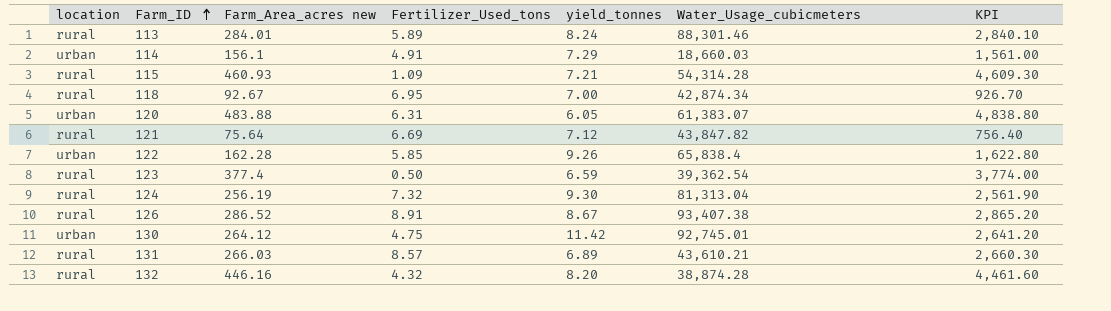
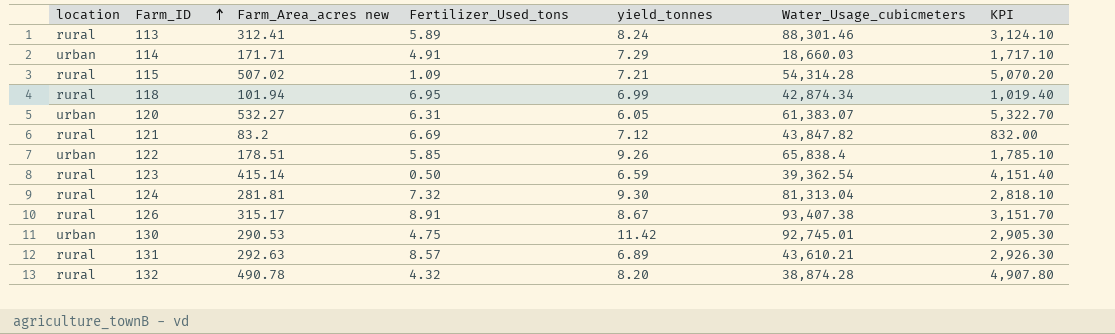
113 | Farm_Area_acres new: 284.01 -> 312.41
113 | KPI: 2,840.10 -> 3,124.10
114 | Farm_Area_acres new: 156.1 -> 171.71
114 | KPI: 1,561.00 -> 1,717.10
115 | Farm_Area_acres new: 460.93 -> 507.02
115 | KPI: 4,609.30 -> 5,070.20
118 | Farm_Area_acres new: 92.67 -> 101.94
118 | yield_tonnes: 7.00 -> 6.99
118 | KPI: 926.70 -> 1,019.40
120 | Farm_Area_acres new: 483.88 -> 532.27
120 | KPI: 4,838.80 -> 5,322.70
121 | Farm_Area_acres new: 75.64 -> 83.2
121 | KPI: 756.40 -> 832.00
122 | Farm_Area_acres new: 162.28 -> 178.51
122 | KPI: 1,622.80 -> 1,785.10
123 | Farm_Area_acres new: 377.4 -> 415.14
123 | KPI: 3,774.00 -> 4,151.40
124 | Farm_Area_acres new: 256.19 -> 281.81
124 | KPI: 2,561.90 -> 2,818.10
126 | Farm_Area_acres new: 286.52 -> 315.17
126 | KPI: 2,865.20 -> 3,151.70
130 | Farm_Area_acres new: 264.12 -> 290.53
130 | KPI: 2,641.20 -> 2,905.30
131 | Farm_Area_acres new: 266.03 -> 292.63
131 | KPI: 2,660.30 -> 2,926.30
132 | Farm_Area_acres new: 446.16 -> 490.78
132 | KPI: 4,461.60 -> 4,907.80

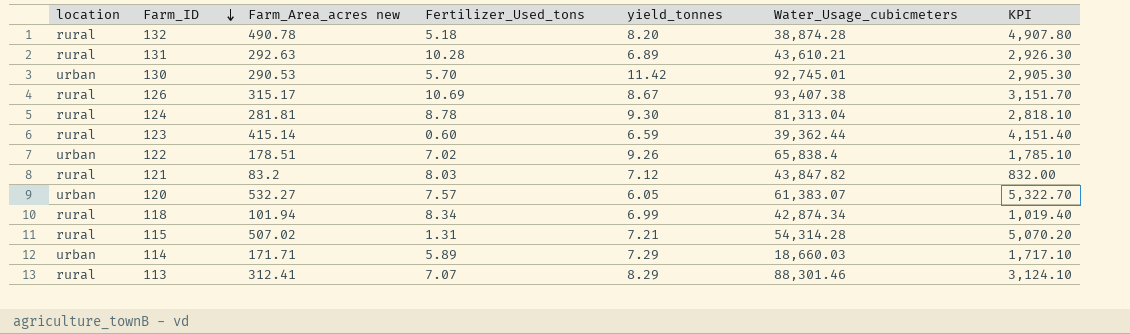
row order: Farm_ID ascending -> Farm_ID descending
132 | Fertilizer_Used_tons: 4.32 -> 5.18
131 | Fertilizer_Used_tons: 8.57 -> 10.28
130 | Fertilizer_Used_tons: 4.75 -> 5.70
126 | Fertilizer_Used_tons: 8.91 -> 10.69
124 | Fertilizer_Used_tons: 7.32 -> 8.78
123 | Fertilizer_Used_tons: 0.50 -> 0.60
123 | Water_Usage_cubicmeters: 39,362.54 -> 39,362.44
122 | Fertilizer_Used_tons: 5.85 -> 7.02
121 | Fertilizer_Used_tons: 6.69 -> 8.03
120 | Fertilizer_Used_tons: 6.31 -> 7.57
118 | Fertilizer_Used_tons: 6.95 -> 8.34
115 | Fertilizer_Used_tons: 1.09 -> 1.31
114 | Fertilizer_Used_tons: 4.91 -> 5.89
113 | Fertilizer_Used_tons: 5.89 -> 7.07
113 | yield_tonnes: 8.24 -> 8.29

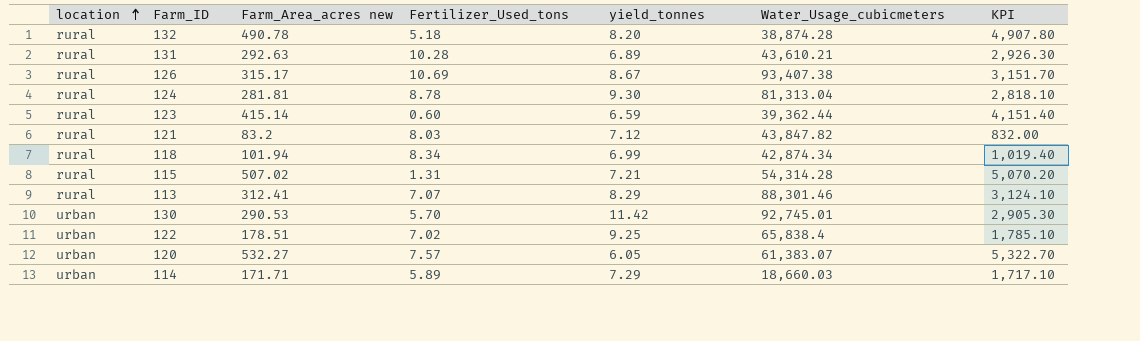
row order: Farm_ID descending -> location ascending
122 | yield_tonnes: 9.26 -> 9.25

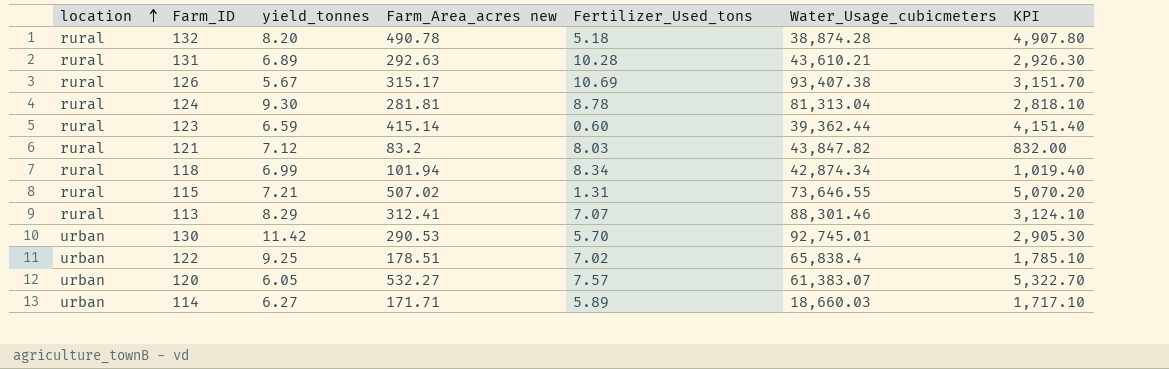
column yield_tonnes | position: 5 -> 3
126 | yield_tonnes: 8.67 -> 5.67
115 | Water_Usage_cubicmeters: 54,314.28 -> 73,646.55
114 | yield_tonnes: 7.29 -> 6.27

